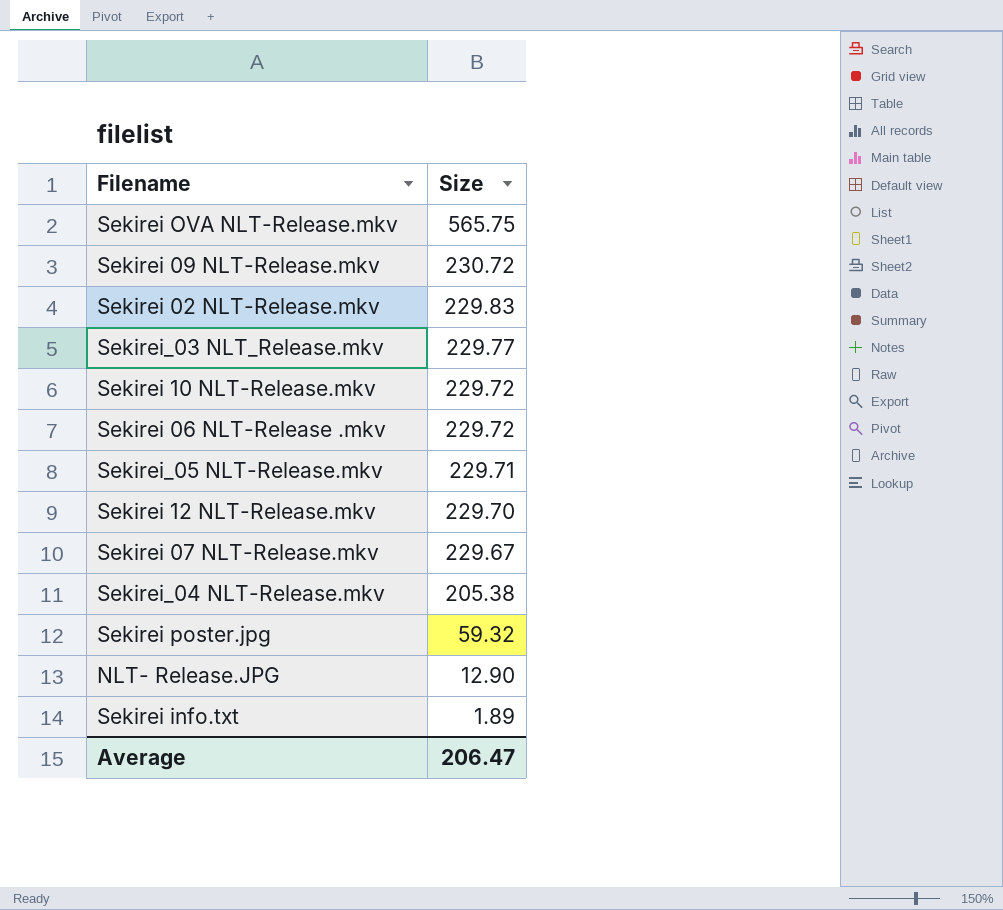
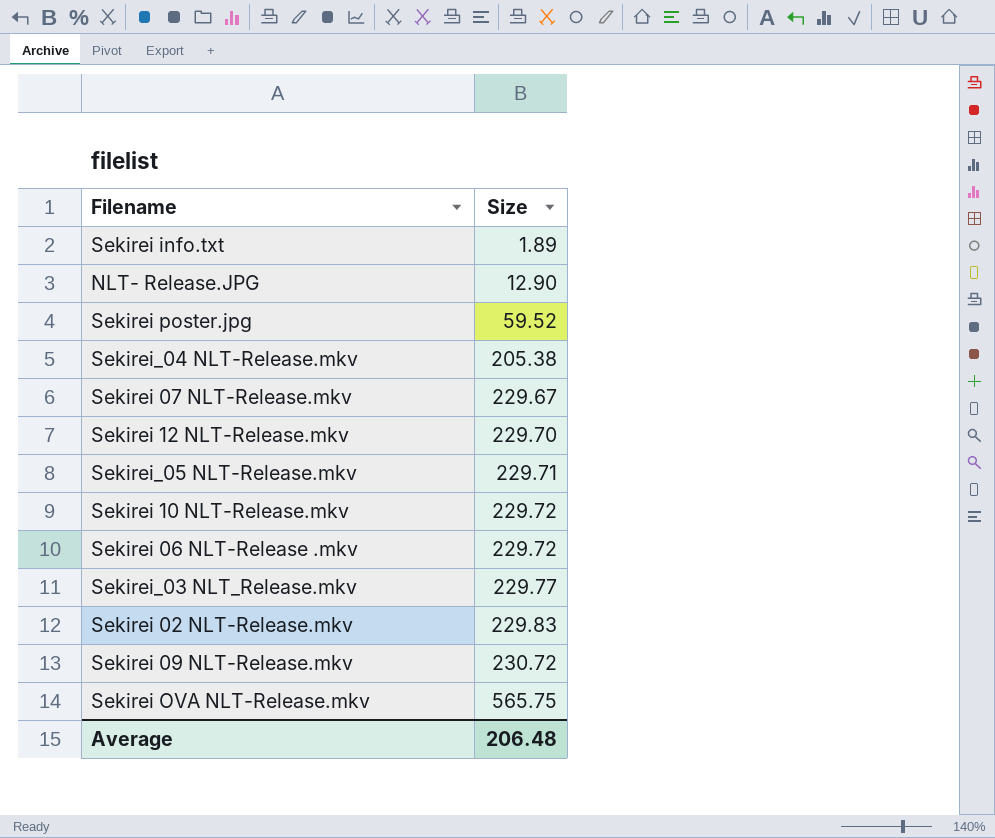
row order: Size descending -> Size ascending
Sekirei poster.jpg | Size: 59.32 -> 59.52
Average | Size: 206.47 -> 206.48

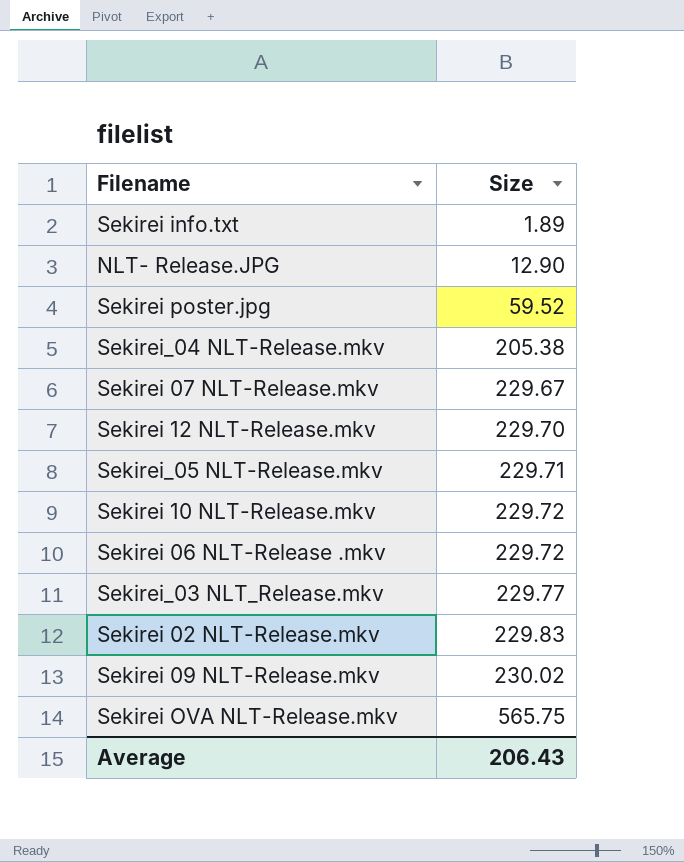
Sekirei 09 NLT-Release.mkv | Size: 230.72 -> 230.02
Average | Size: 206.48 -> 206.43

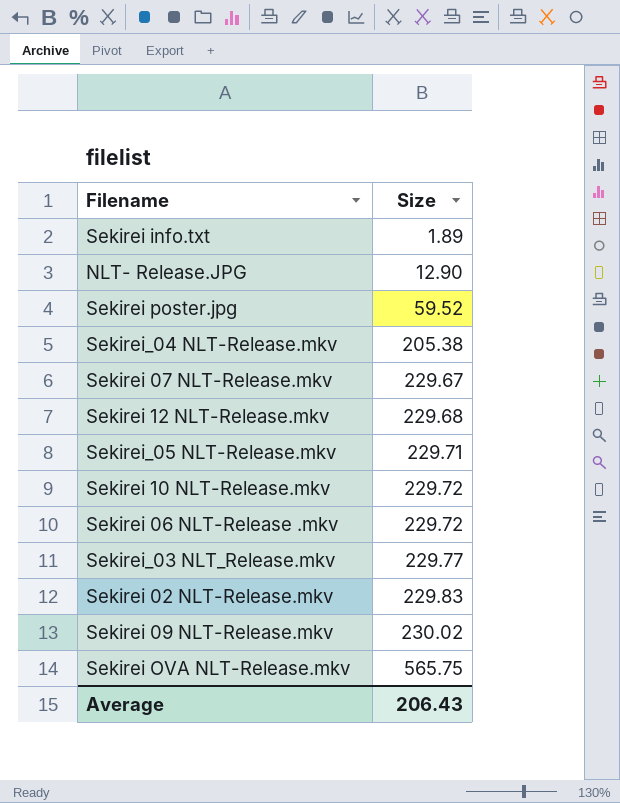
Sekirei 12 NLT-Release.mkv | Size: 229.70 -> 229.68

